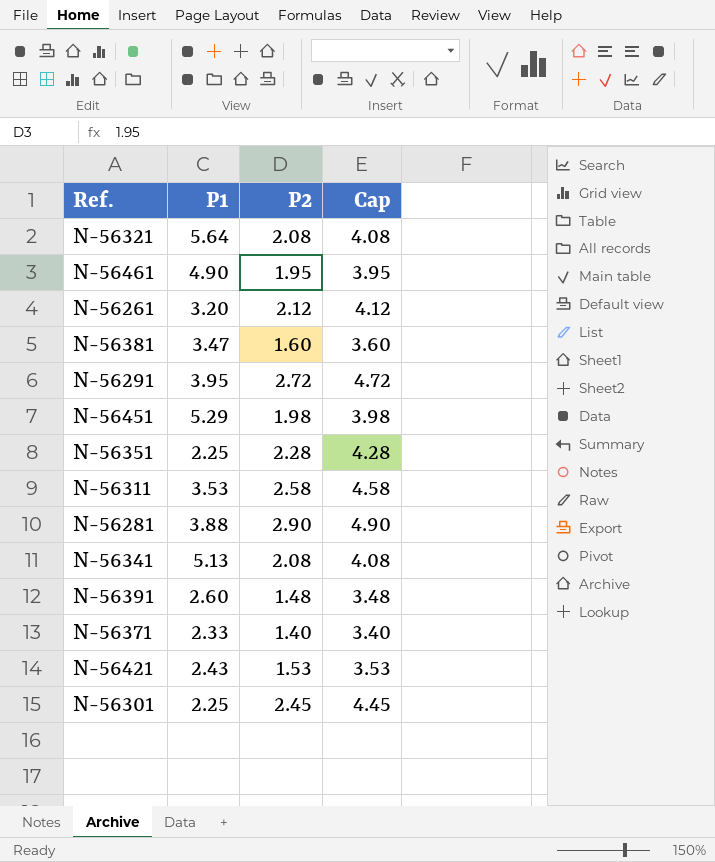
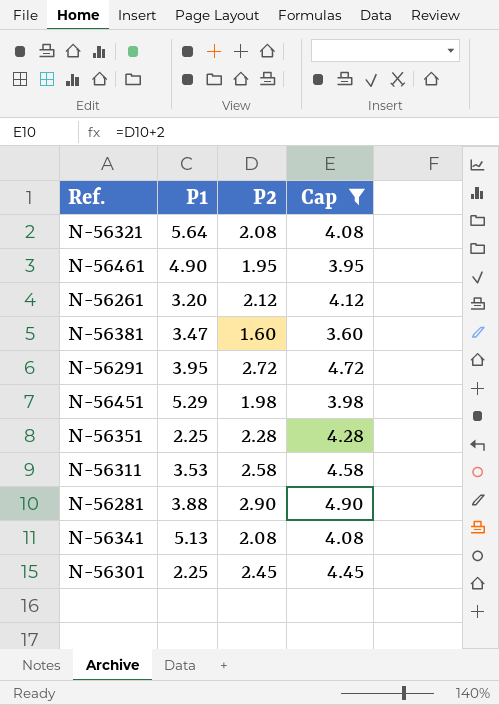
filter: none -> Cap >= 3.60

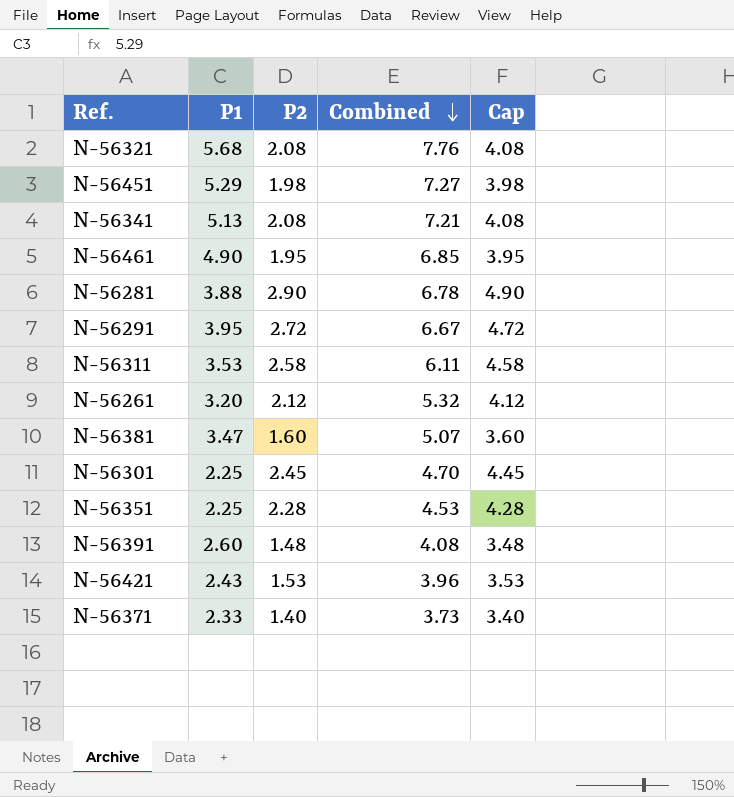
filter: Cap >= 3.60 -> none
row order: none -> Combined descending
column Combined | formula: none -> [P1] + [P2]
N-56321 | P1: 5.64 -> 5.68

